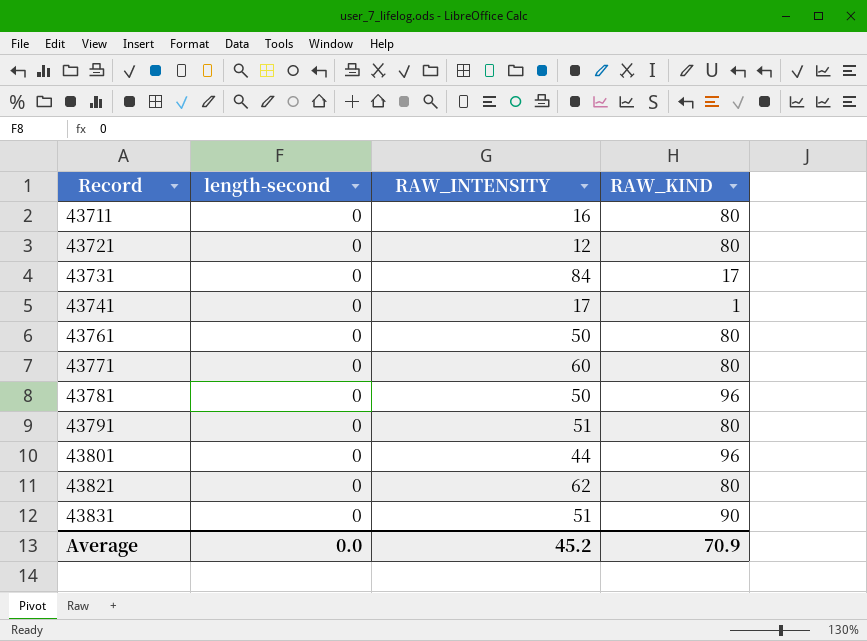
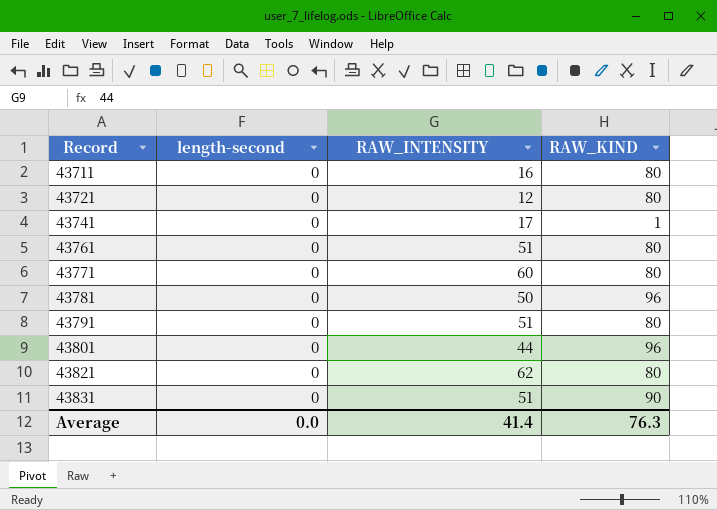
row 43731: 0 | 84 | 17 -> none
43761 | RAW_INTENSITY: 50 -> 51
Average | RAW_INTENSITY: 45.2 -> 41.4
Average | RAW_KIND: 70.9 -> 76.3

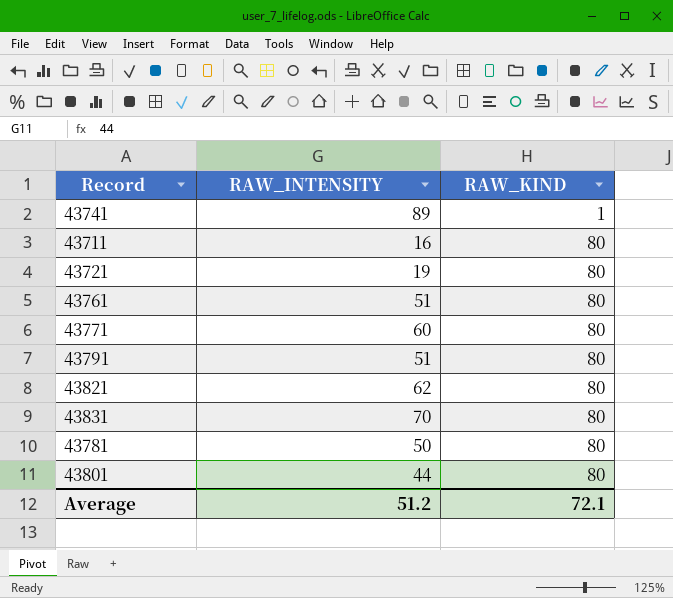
row order: Record ascending -> RAW_KIND ascending
column length-second | position: 2 -> none
43741 | RAW_INTENSITY: 17 -> 89
43721 | RAW_INTENSITY: 12 -> 19
43831 | RAW_INTENSITY: 51 -> 70
43831 | RAW_KIND: 90 -> 80
43781 | RAW_KIND: 96 -> 80
43801 | RAW_KIND: 96 -> 80
Average | RAW_INTENSITY: 41.4 -> 51.2
Average | RAW_KIND: 76.3 -> 72.1

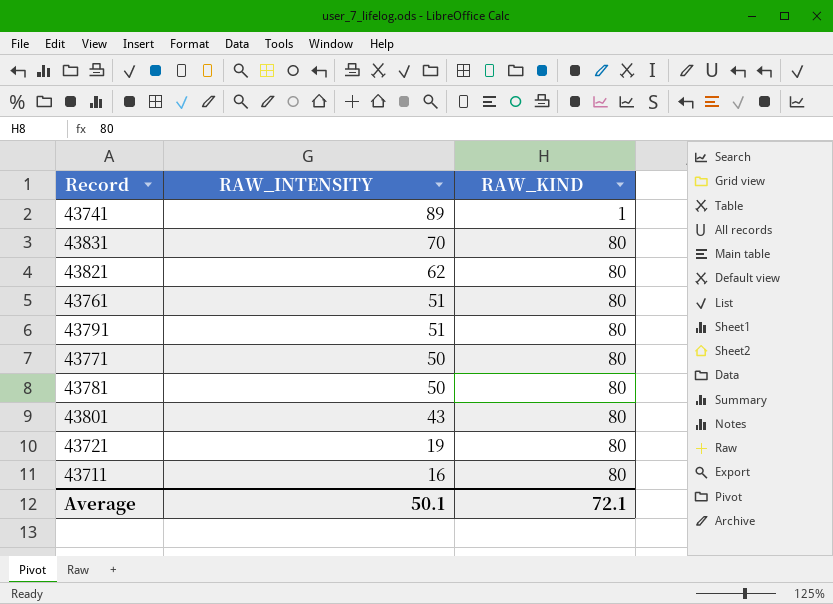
row order: RAW_KIND ascending -> RAW_INTENSITY descending
43771 | RAW_INTENSITY: 60 -> 50
43801 | RAW_INTENSITY: 44 -> 43
Average | RAW_INTENSITY: 51.2 -> 50.1

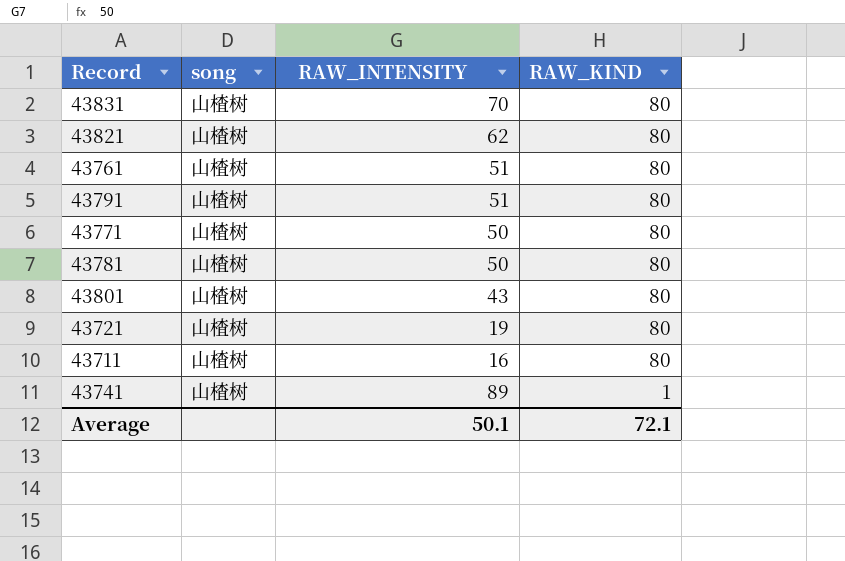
row order: RAW_INTENSITY descending -> RAW_KIND descending
column song | position: none -> 2

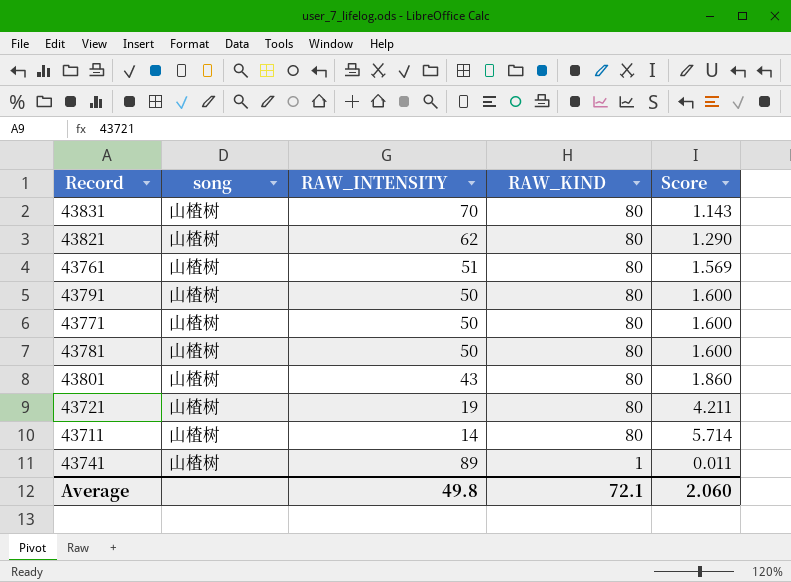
column Score | formula: none -> [RAW_KIND] / [RAW_INTENSITY]
43791 | RAW_INTENSITY: 51 -> 50
43711 | RAW_INTENSITY: 16 -> 14
Average | RAW_INTENSITY: 50.1 -> 49.8

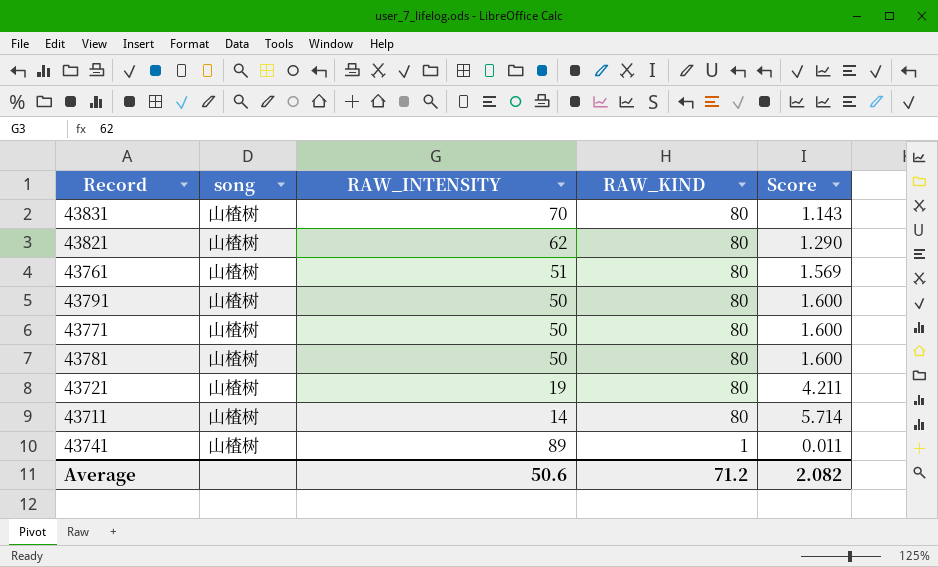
row 43801: 山楂树 | 43 | 80 | 1.860 -> none
Average | RAW_INTENSITY: 49.8 -> 50.6
Average | RAW_KIND: 72.1 -> 71.2
Average | Score: 2.060 -> 2.082

